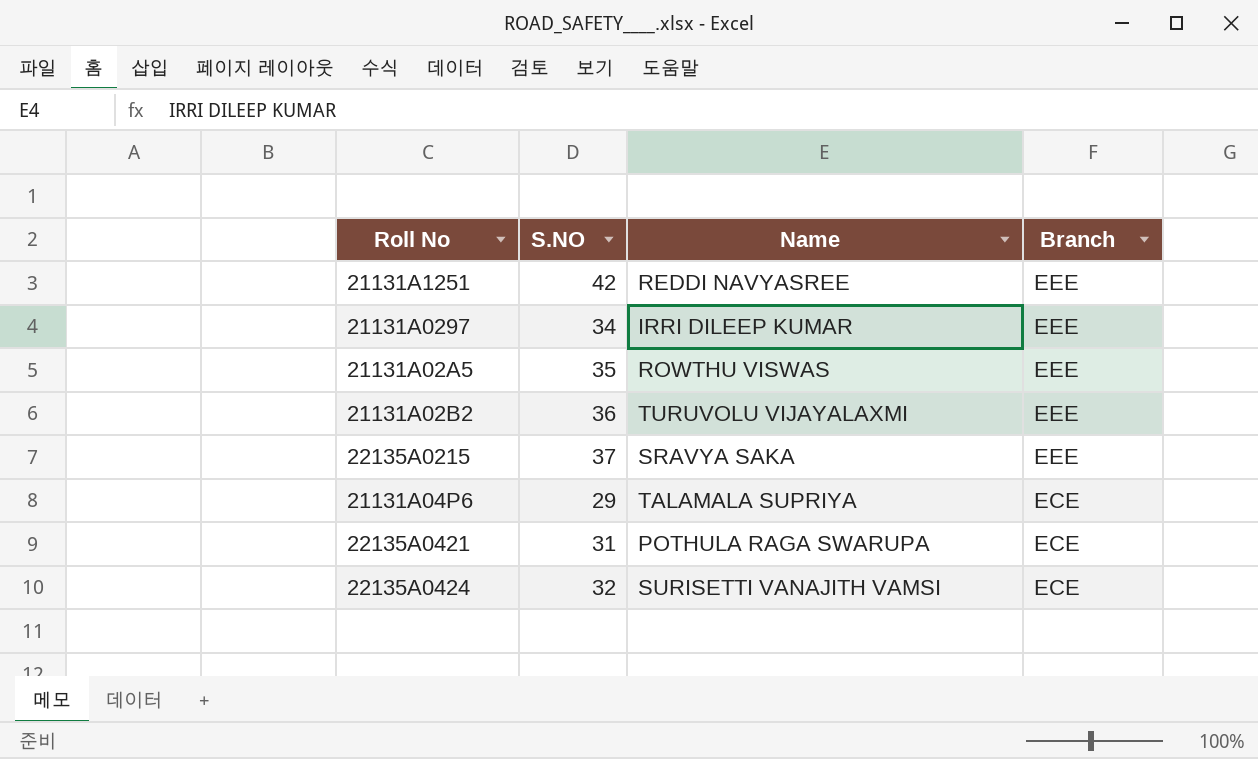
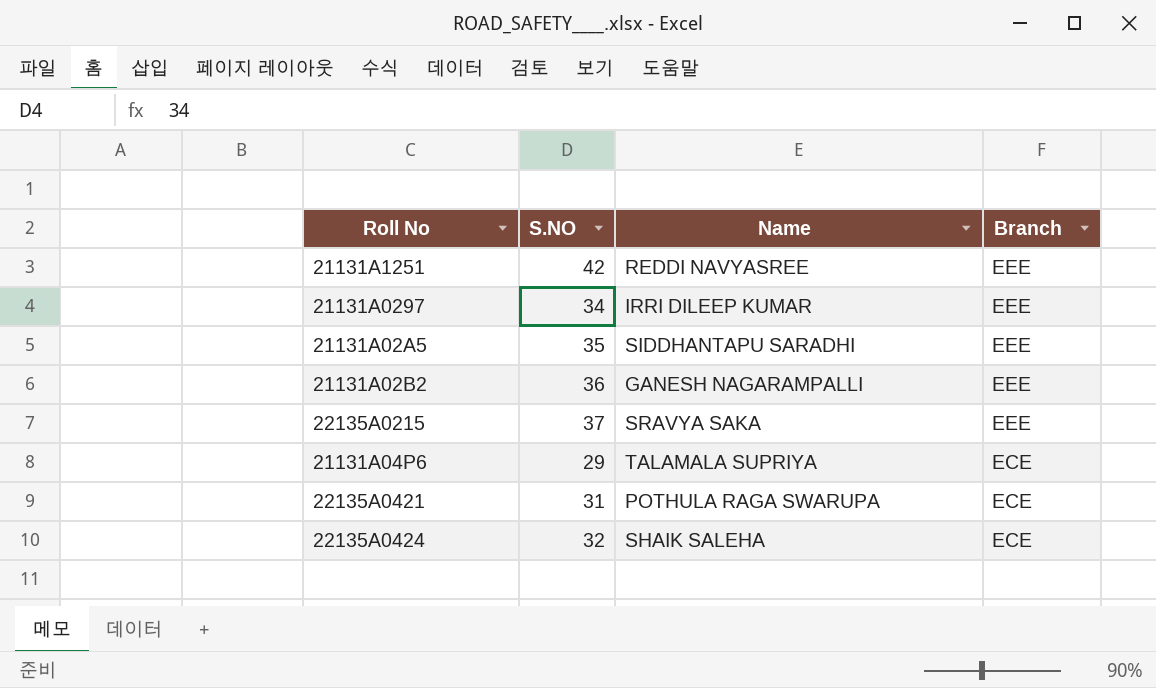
21131A02A5 | Name: ROWTHU VISWAS -> SIDDHANTAPU SARADHI
21131A02B2 | Name: TURUVOLU VIJAYALAXMI -> GANESH NAGARAMPALLI
22135A0424 | Name: SURISETTI VANAJITH VAMSI -> SHAIK SALEHA

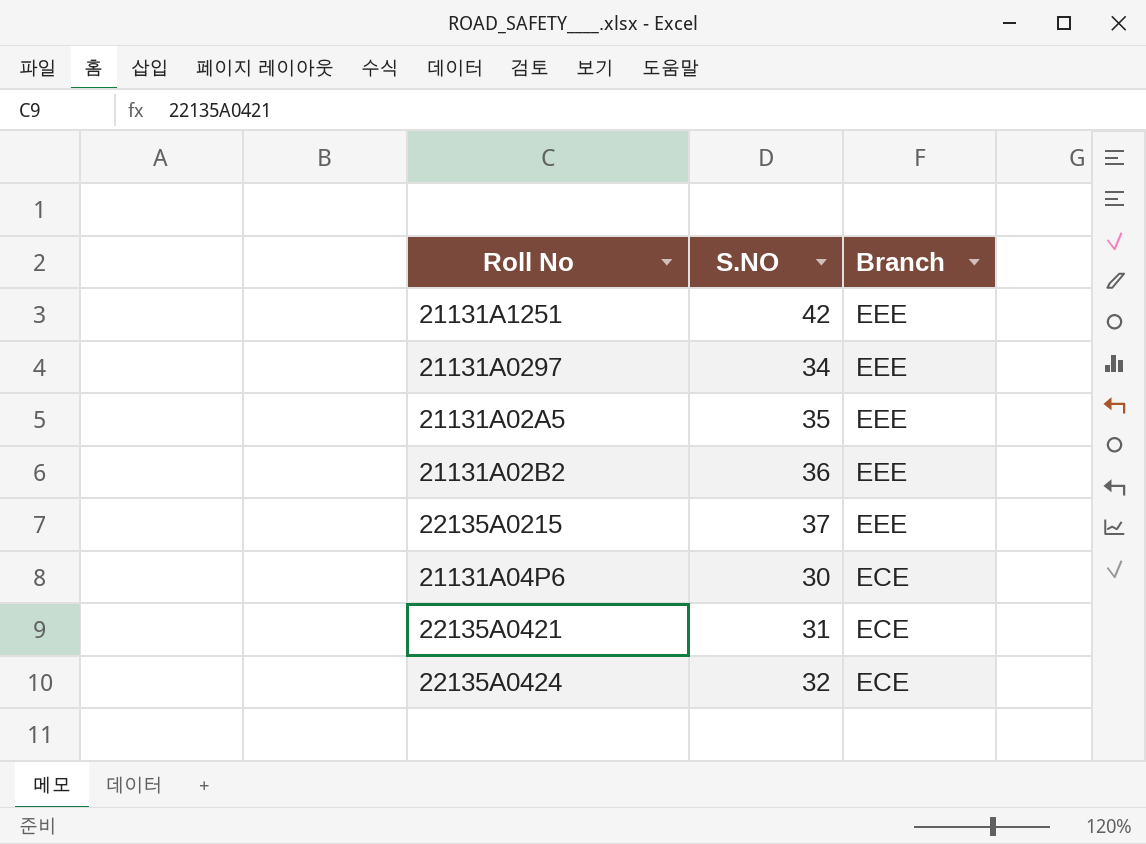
column Name | position: 3 -> none
21131A04P6 | S.NO: 29 -> 30

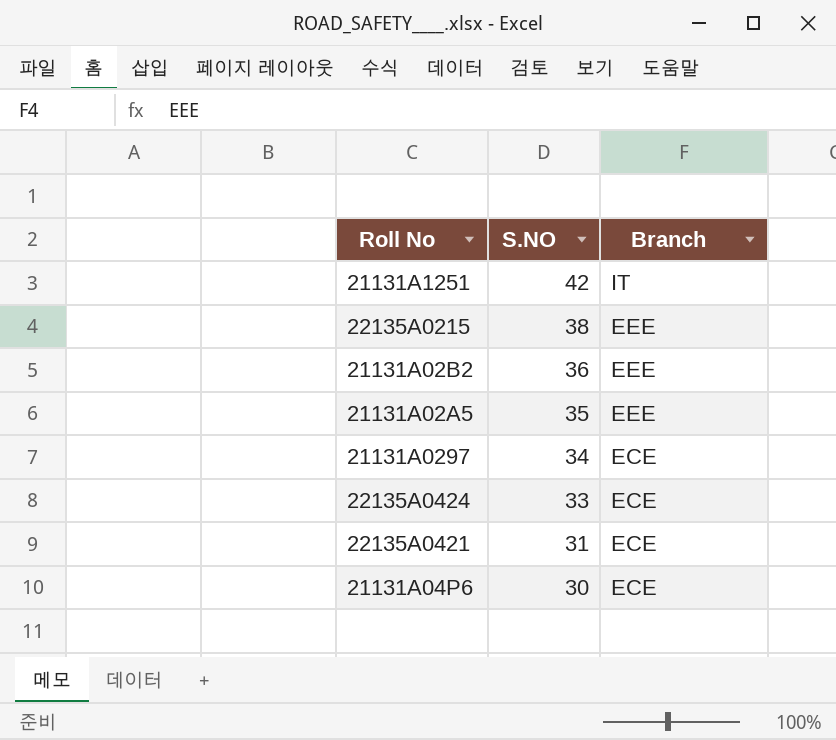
row order: Branch descending -> S.NO descending
21131A1251 | Branch: EEE -> IT
22135A0215 | S.NO: 37 -> 38
21131A0297 | Branch: EEE -> ECE
22135A0424 | S.NO: 32 -> 33

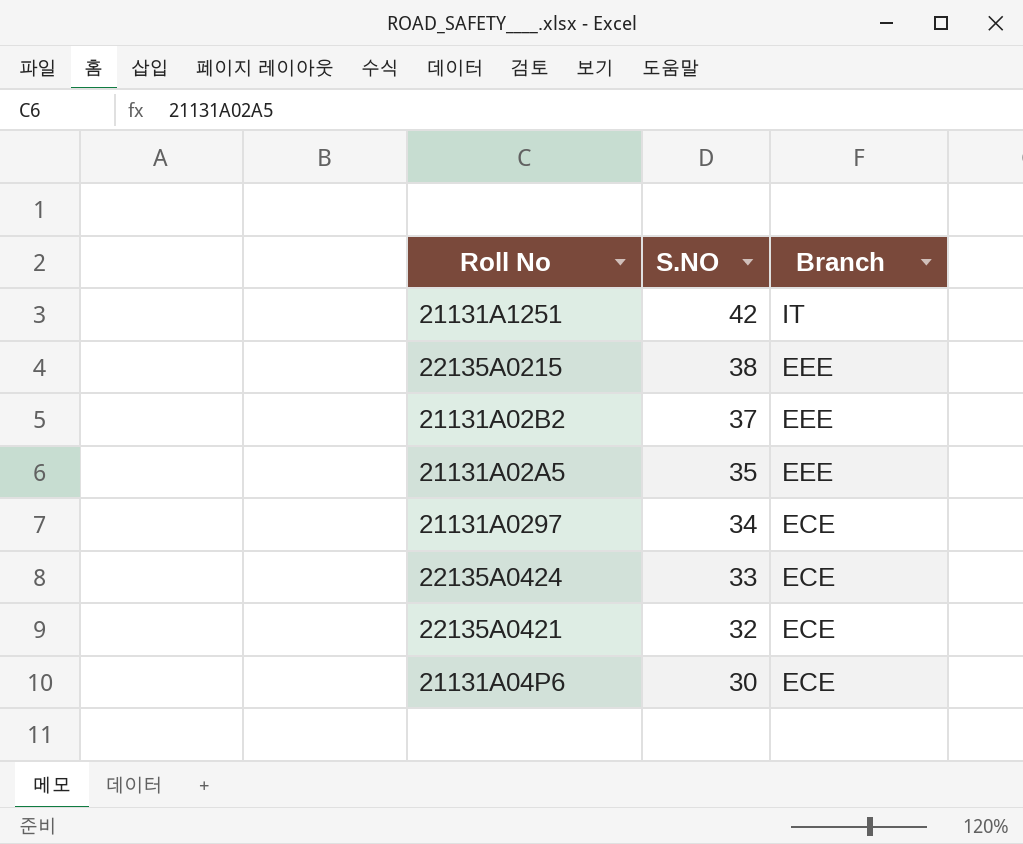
21131A02B2 | S.NO: 36 -> 37
22135A0421 | S.NO: 31 -> 32

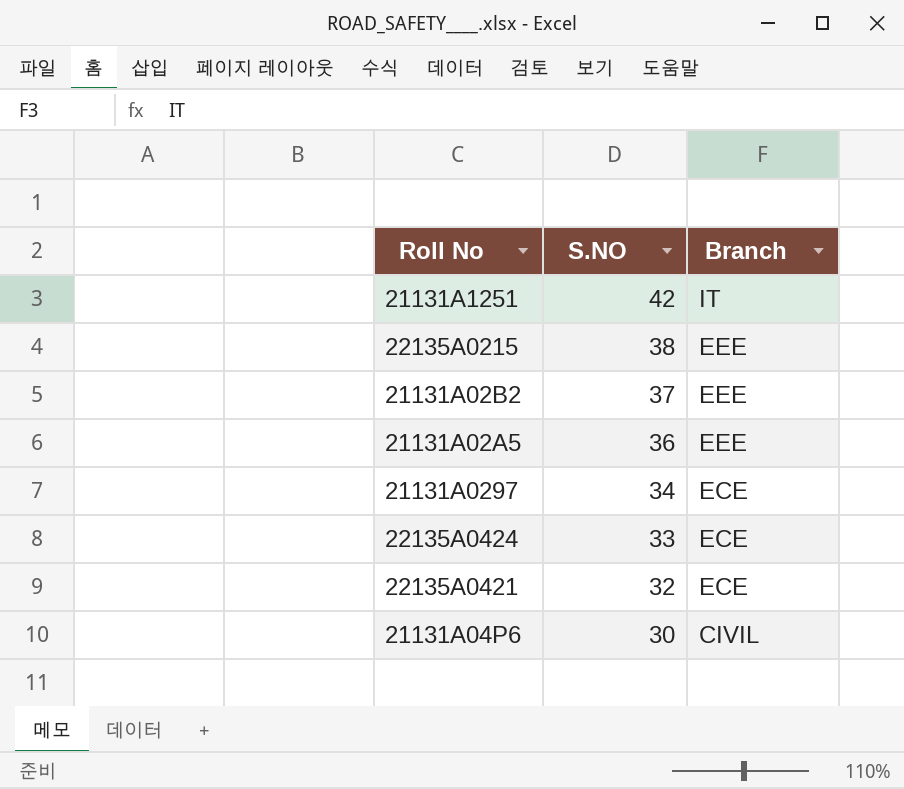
21131A02A5 | S.NO: 35 -> 36
21131A04P6 | Branch: ECE -> CIVIL

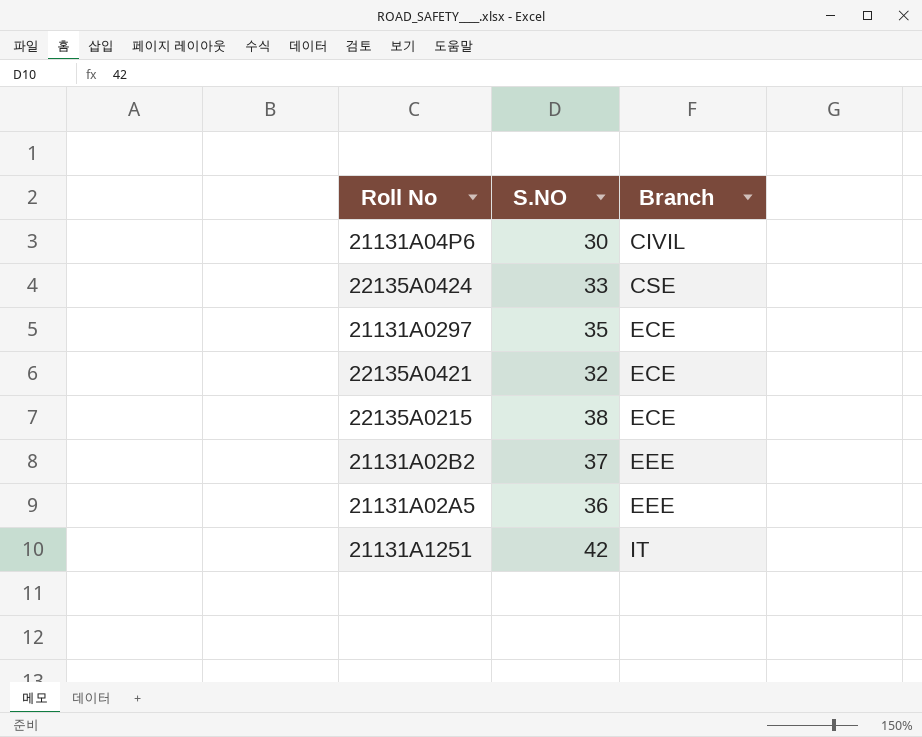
row order: S.NO descending -> Branch ascending
22135A0424 | Branch: ECE -> CSE
21131A0297 | S.NO: 34 -> 35
22135A0215 | Branch: EEE -> ECE

